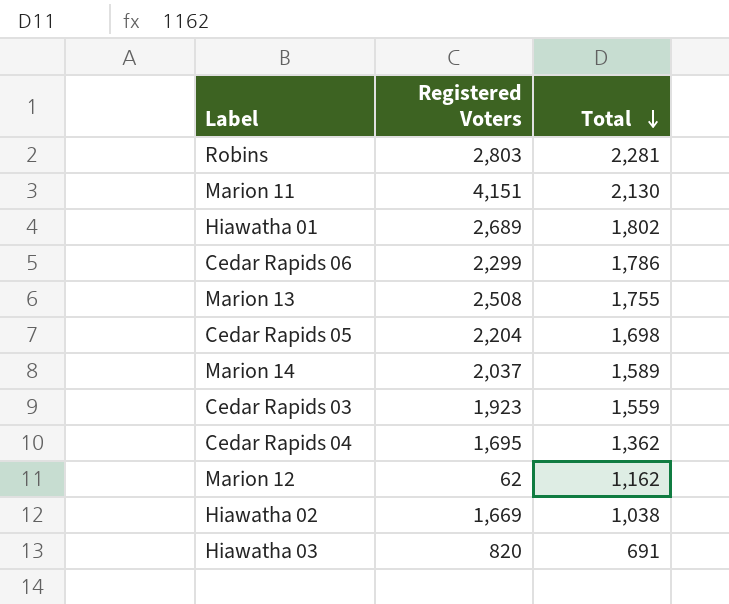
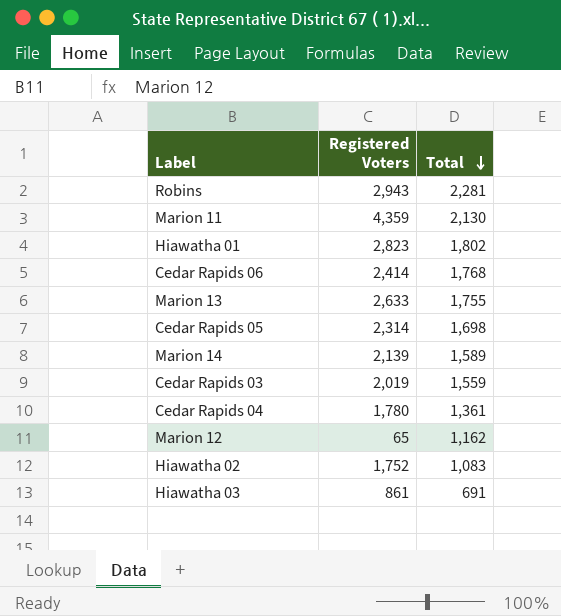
Robins | Registered Voters: 2,803 -> 2,943
Marion 11 | Registered Voters: 4,151 -> 4,359
Hiawatha 01 | Registered Voters: 2,689 -> 2,823
Cedar Rapids 06 | Registered Voters: 2,299 -> 2,414
Cedar Rapids 06 | Total: 1,786 -> 1,768
Marion 13 | Registered Voters: 2,508 -> 2,633
Cedar Rapids 05 | Registered Voters: 2,204 -> 2,314
Marion 14 | Registered Voters: 2,037 -> 2,139
Cedar Rapids 03 | Registered Voters: 1,923 -> 2,019
Cedar Rapids 04 | Registered Voters: 1,695 -> 1,780
Cedar Rapids 04 | Total: 1,362 -> 1,361
Marion 12 | Registered Voters: 62 -> 65
Hiawatha 02 | Registered Voters: 1,669 -> 1,752
Hiawatha 02 | Total: 1,038 -> 1,083
Hiawatha 03 | Registered Voters: 820 -> 861

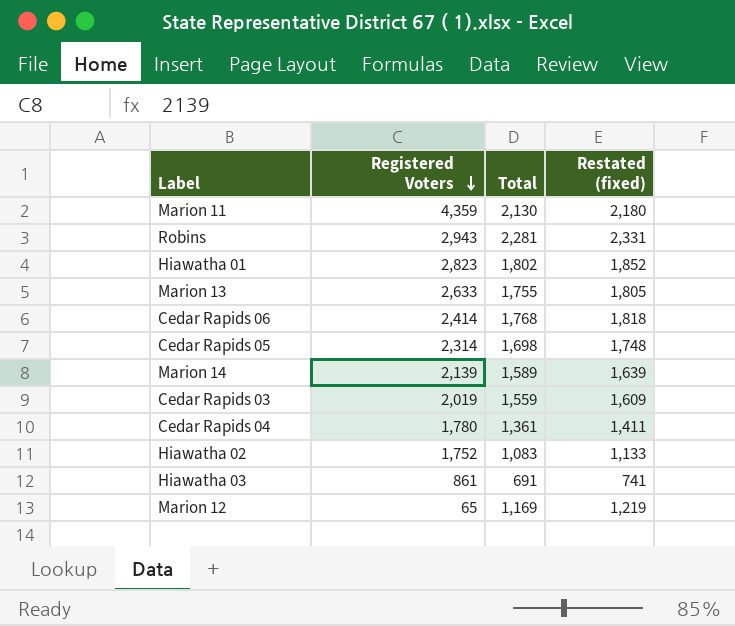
row order: Total descending -> Registered Voters descending
column Restated (fixed) | formula: none -> [Total] + 50
Marion 12 | Total: 1,162 -> 1,169

